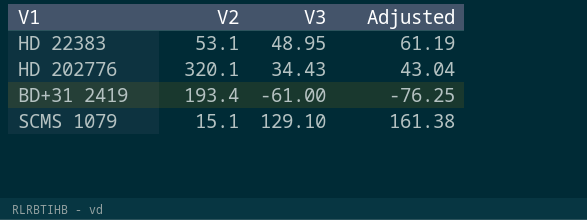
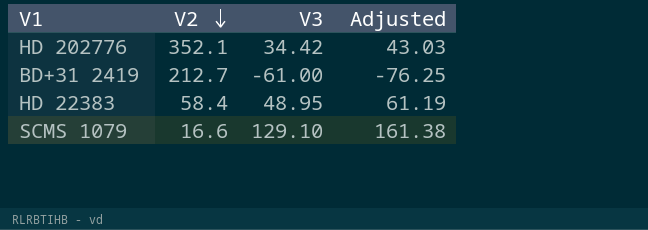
row order: none -> V2 descending
HD 202776 | V2: 320.1 -> 352.1
HD 202776 | V3: 34.43 -> 34.42
HD 202776 | Adjusted: 43.04 -> 43.03
BD+31 2419 | V2: 193.4 -> 212.7
HD 22383 | V2: 53.1 -> 58.4
SCMS 1079 | V2: 15.1 -> 16.6

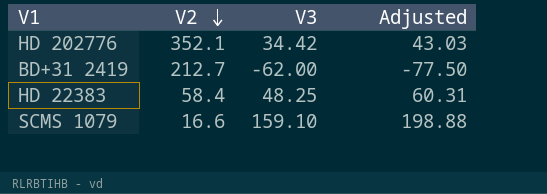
BD+31 2419 | V3: -61.00 -> -62.00
BD+31 2419 | Adjusted: -76.25 -> -77.50
HD 22383 | V3: 48.95 -> 48.25
HD 22383 | Adjusted: 61.19 -> 60.31
SCMS 1079 | V3: 129.10 -> 159.10
SCMS 1079 | Adjusted: 161.38 -> 198.88

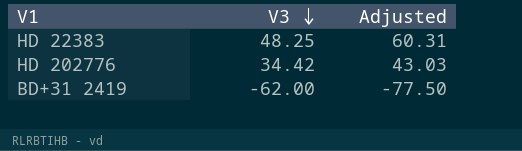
row order: V2 descending -> V3 descending
column V2 | position: 2 -> none
row SCMS 1079: 16.6 | 159.10 | 198.88 -> none

